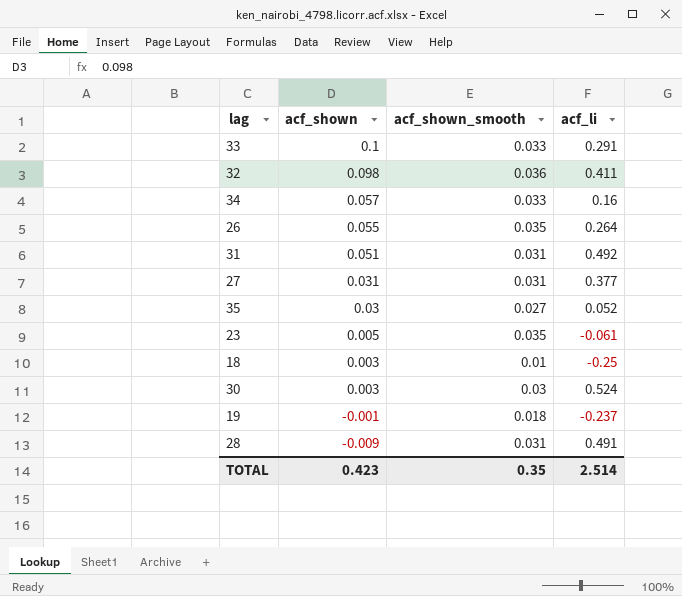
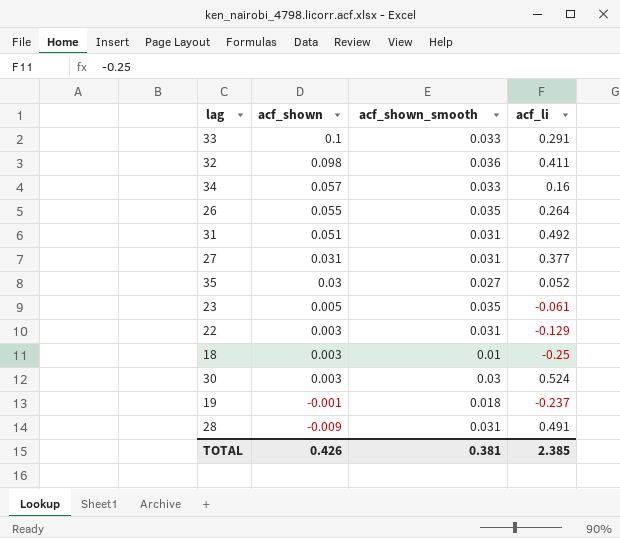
row 22: none -> 0.003 | 0.031 | -0.129
TOTAL | acf_shown: 0.423 -> 0.426
TOTAL | acf_shown_smooth: 0.35 -> 0.381
TOTAL | acf_li: 2.514 -> 2.385

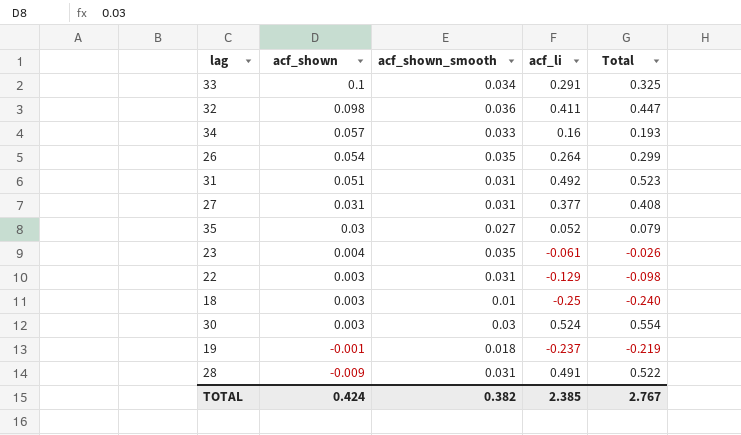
column Total | formula: none -> [acf_shown_smooth] + [acf_li]
33 | acf_shown_smooth: 0.033 -> 0.034
26 | acf_shown: 0.055 -> 0.054
23 | acf_shown: 0.005 -> 0.004
TOTAL | acf_shown: 0.426 -> 0.424
TOTAL | acf_shown_smooth: 0.381 -> 0.382

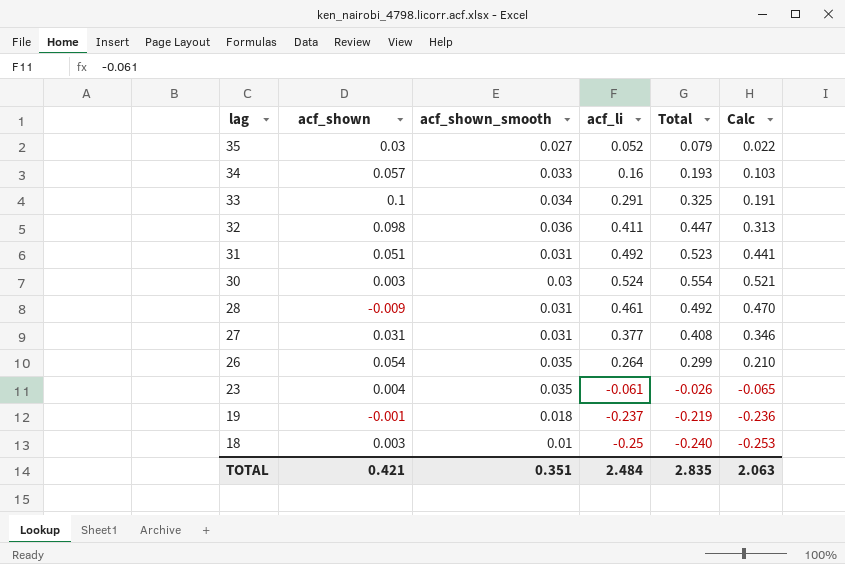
row order: acf_shown descending -> lag descending
column Calc | formula: none -> [acf_li] - [acf_shown]
row 22: 0.003 | 0.031 | -0.129 | -0.098 -> none
28 | acf_li: 0.491 -> 0.461
28 | Total: 0.522 -> 0.492
TOTAL | acf_shown: 0.424 -> 0.421
TOTAL | acf_shown_smooth: 0.382 -> 0.351
TOTAL | acf_li: 2.385 -> 2.484
TOTAL | Total: 2.767 -> 2.835

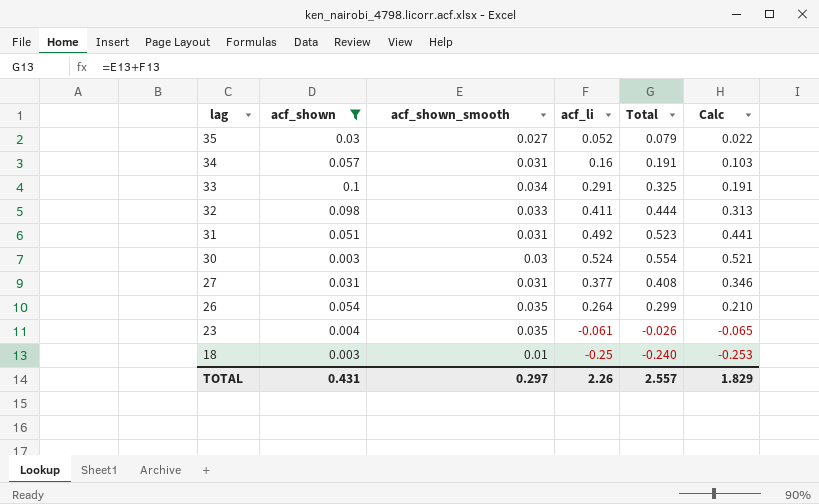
filter: none -> acf_shown >= 0.003
34 | acf_shown_smooth: 0.033 -> 0.031
34 | Total: 0.193 -> 0.191
32 | acf_shown_smooth: 0.036 -> 0.033
32 | Total: 0.447 -> 0.444
TOTAL | acf_shown: 0.421 -> 0.431
TOTAL | acf_shown_smooth: 0.351 -> 0.297
TOTAL | acf_li: 2.484 -> 2.26
TOTAL | Total: 2.835 -> 2.557
TOTAL | Calc: 2.063 -> 1.829

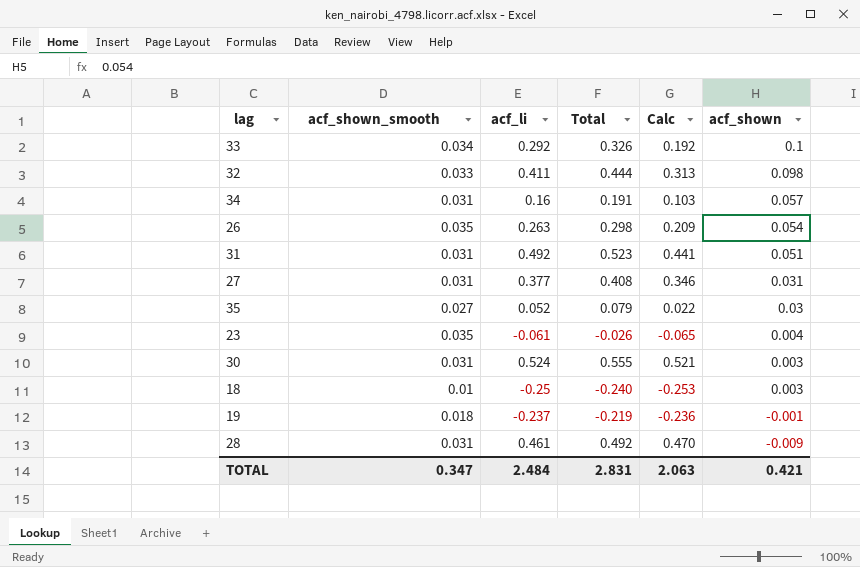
filter: acf_shown >= 0.003 -> none
row order: lag descending -> acf_shown descending
column acf_shown | position: 2 -> 6
33 | acf_li: 0.291 -> 0.292
33 | Total: 0.325 -> 0.326
33 | Calc: 0.191 -> 0.192
26 | acf_li: 0.264 -> 0.263
26 | Total: 0.299 -> 0.298
26 | Calc: 0.210 -> 0.209
30 | acf_shown_smooth: 0.03 -> 0.031
30 | Total: 0.554 -> 0.555
TOTAL | acf_shown_smooth: 0.297 -> 0.347
TOTAL | acf_li: 2.26 -> 2.484
TOTAL | Total: 2.557 -> 2.831
TOTAL | Calc: 1.829 -> 2.063
TOTAL | acf_shown: 0.431 -> 0.421

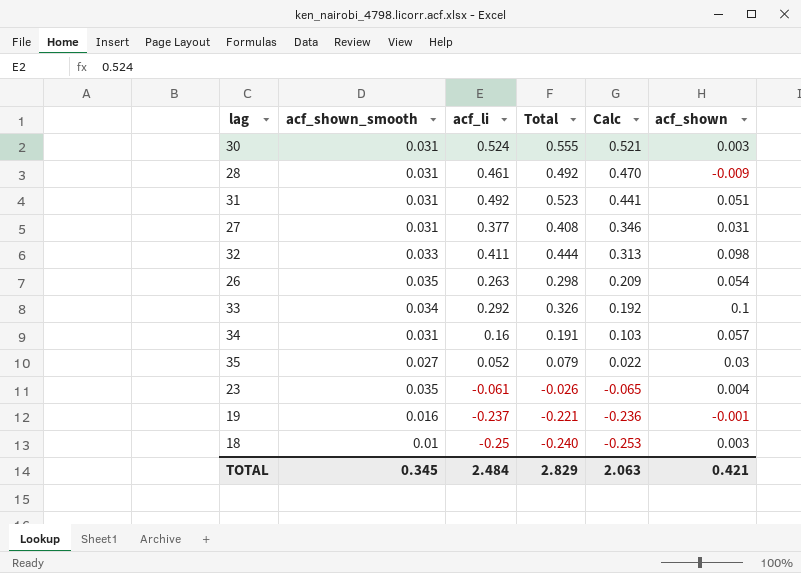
row order: acf_shown descending -> Calc descending
19 | acf_shown_smooth: 0.018 -> 0.016
19 | Total: -0.219 -> -0.221
TOTAL | acf_shown_smooth: 0.347 -> 0.345
TOTAL | Total: 2.831 -> 2.829

